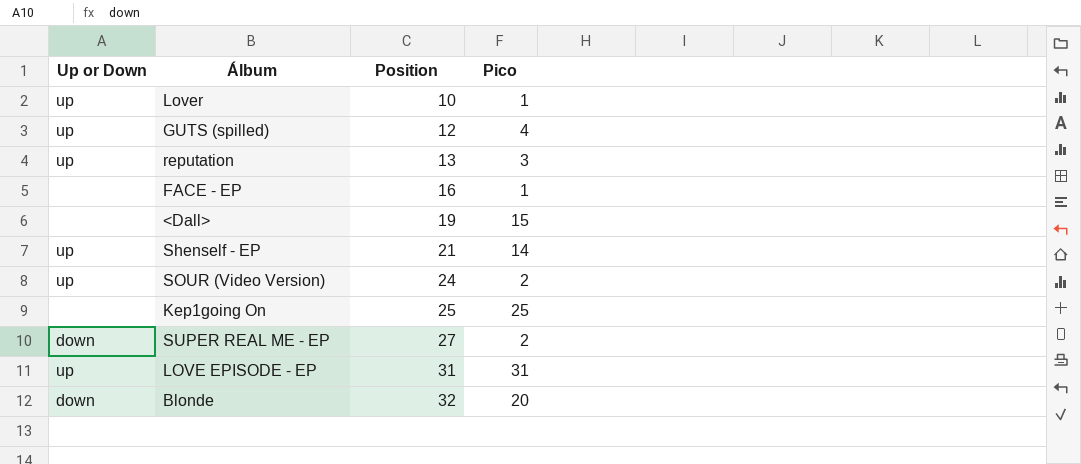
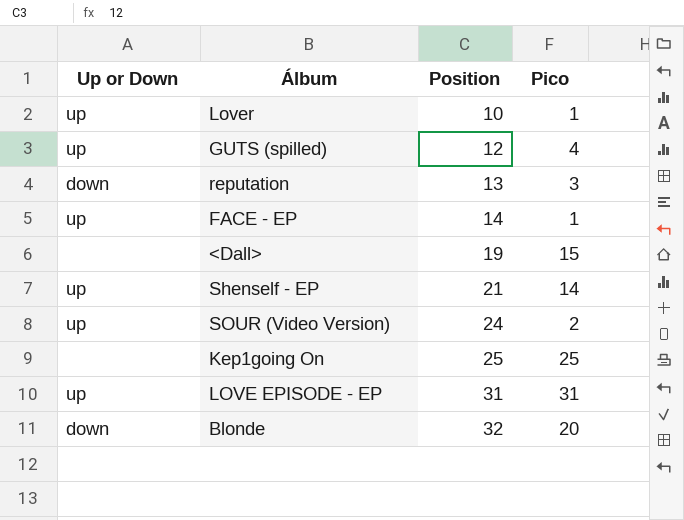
row SUPER REAL ME - EP: down | 27 | 2 -> none
reputation | Up or Down: up -> down
FACE - EP | Up or Down: none -> up
FACE - EP | Position: 16 -> 14

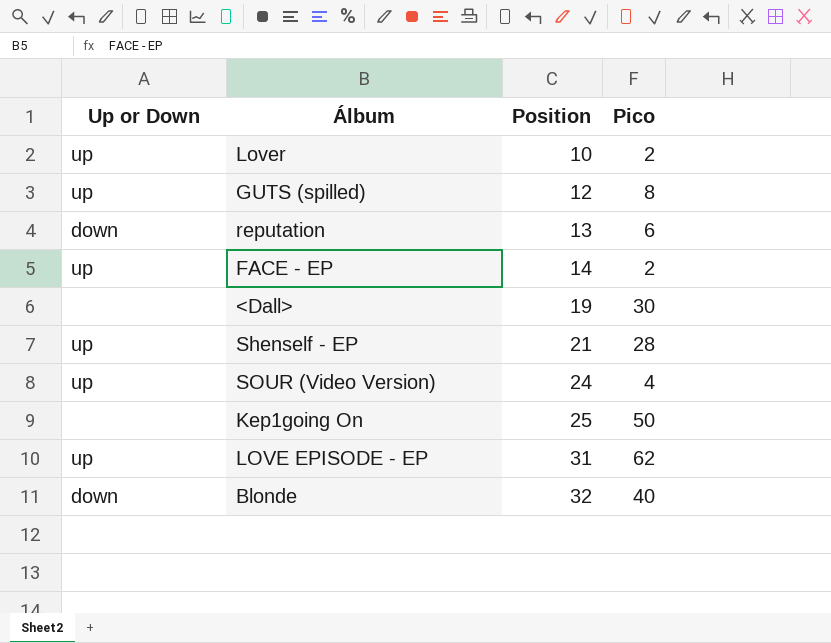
Lover | Pico: 1 -> 2
GUTS (spilled) | Pico: 4 -> 8
reputation | Pico: 3 -> 6
FACE - EP | Pico: 1 -> 2
<Dall> | Pico: 15 -> 30
Shenself - EP | Pico: 14 -> 28
SOUR (Video Version) | Pico: 2 -> 4
Kep1going On | Pico: 25 -> 50
LOVE EPISODE - EP | Pico: 31 -> 62
Blonde | Pico: 20 -> 40

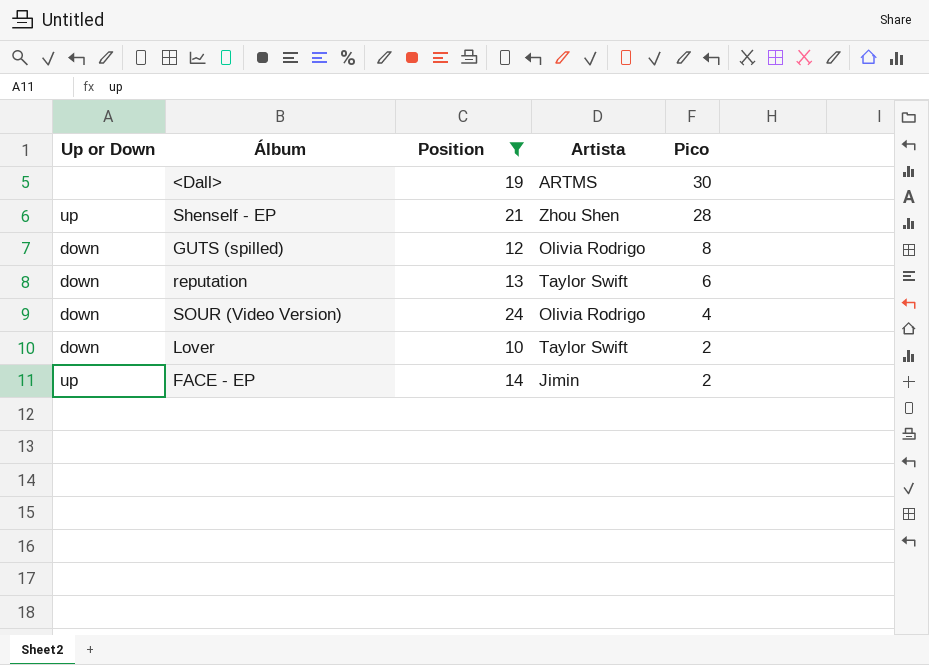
filter: none -> Position <= 24
row order: Position ascending -> Pico descending
column Artista | position: none -> 4
GUTS (spilled) | Up or Down: up -> down
SOUR (Video Version) | Up or Down: up -> down
Lover | Up or Down: up -> down

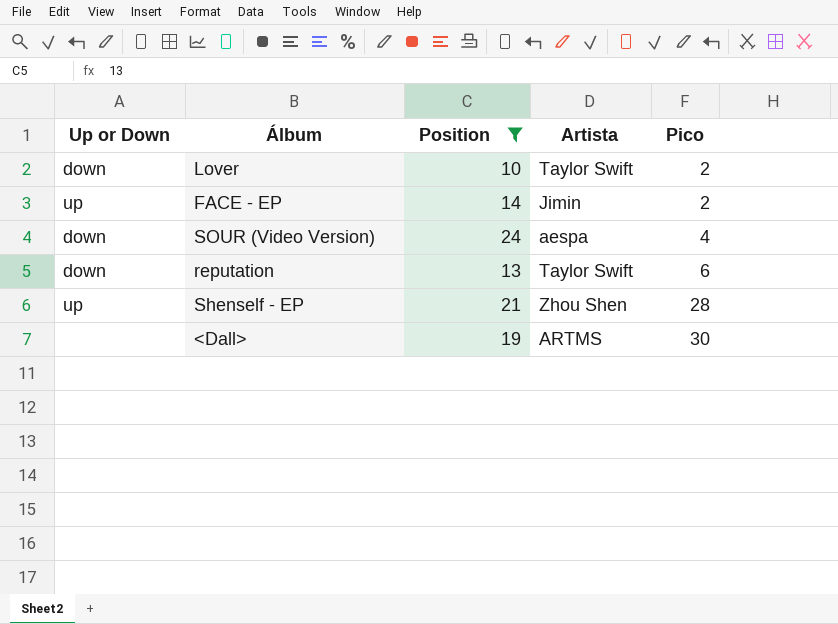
row order: Pico descending -> Pico ascending
row GUTS (spilled): down | 12 | Olivia Rodrigo | 8 -> none
SOUR (Video Version) | Artista: Olivia Rodrigo -> aespa

